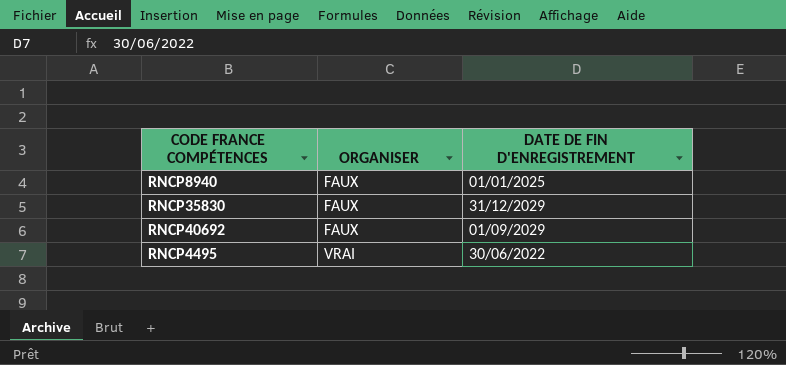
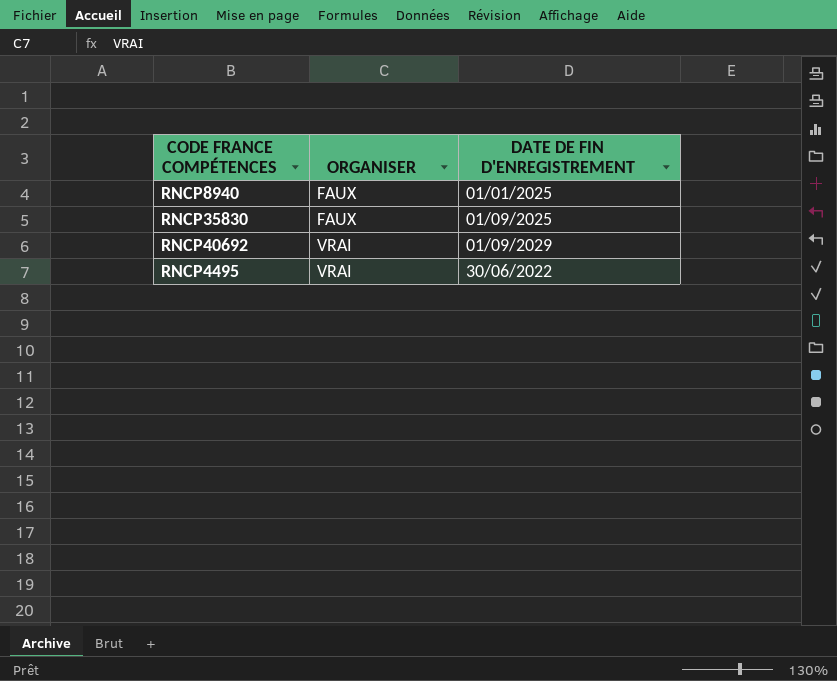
RNCP35830 | DATE DE FIN D'ENREGISTREMENT: 31/12/2029 -> 01/09/2025
RNCP40692 | ORGANISER: FAUX -> VRAI

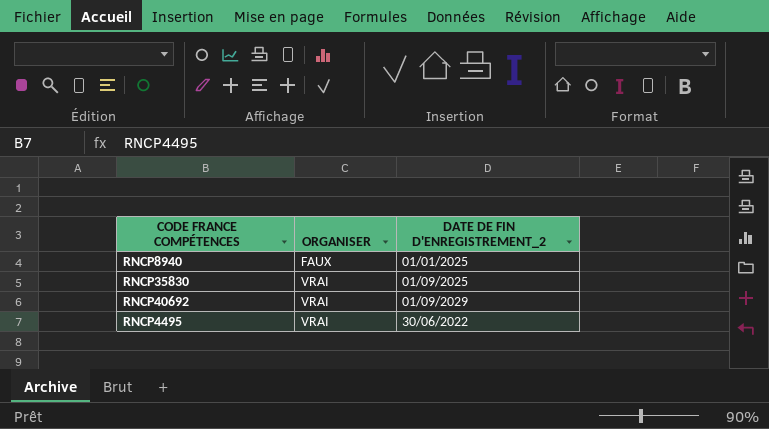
column name: DATE DE FIN D'ENREGISTREMENT -> DATE DE FIN D'ENREGISTREMENT_2
RNCP35830 | ORGANISER: FAUX -> VRAI

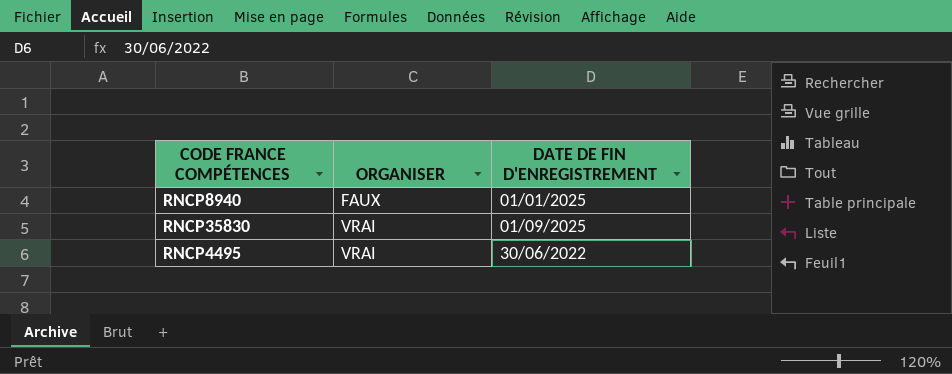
column name: DATE DE FIN D'ENREGISTREMENT_2 -> DATE DE FIN D'ENREGISTREMENT
row RNCP40692: VRAI | 01/09/2029 -> none

